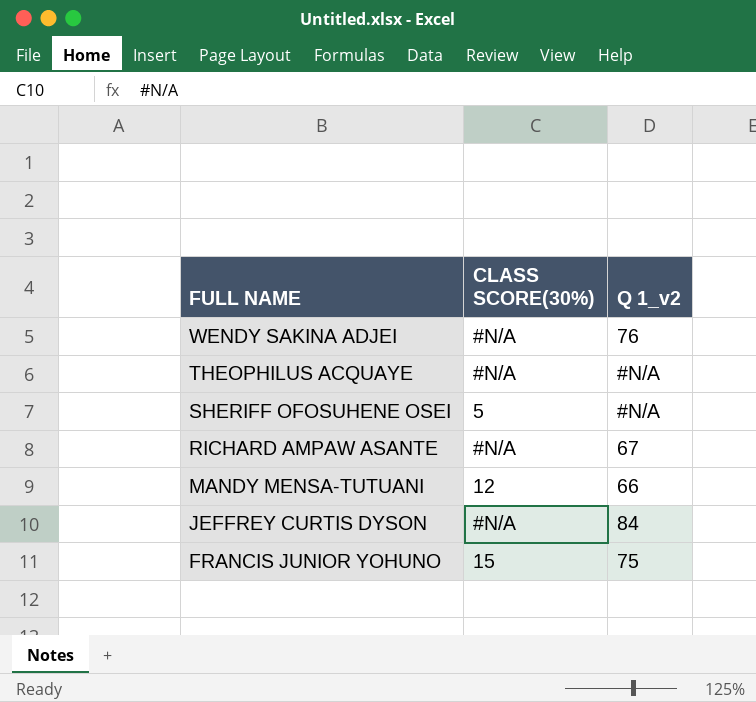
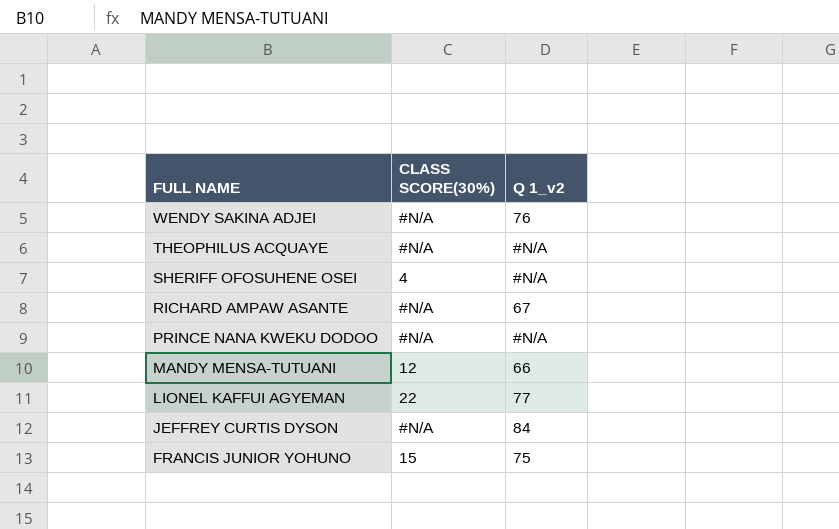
SHERIFF OFOSUHENE OSEI | CLASS SCORE(30%): 5 -> 4
row PRINCE NANA KWEKU DODOO: none -> #N/A | #N/A
row LIONEL KAFFUI AGYEMAN: none -> 22 | 77

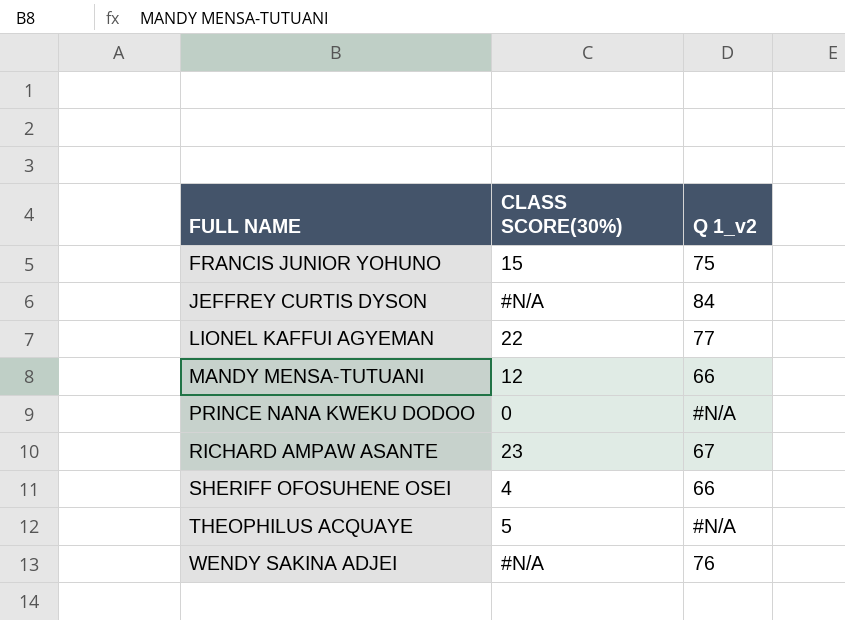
row order: FULL NAME descending -> FULL NAME ascending
PRINCE NANA KWEKU DODOO | CLASS SCORE(30%): #N/A -> 0
RICHARD AMPAW ASANTE | CLASS SCORE(30%): #N/A -> 23
SHERIFF OFOSUHENE OSEI | Q 1_v2: #N/A -> 66
THEOPHILUS ACQUAYE | CLASS SCORE(30%): #N/A -> 5

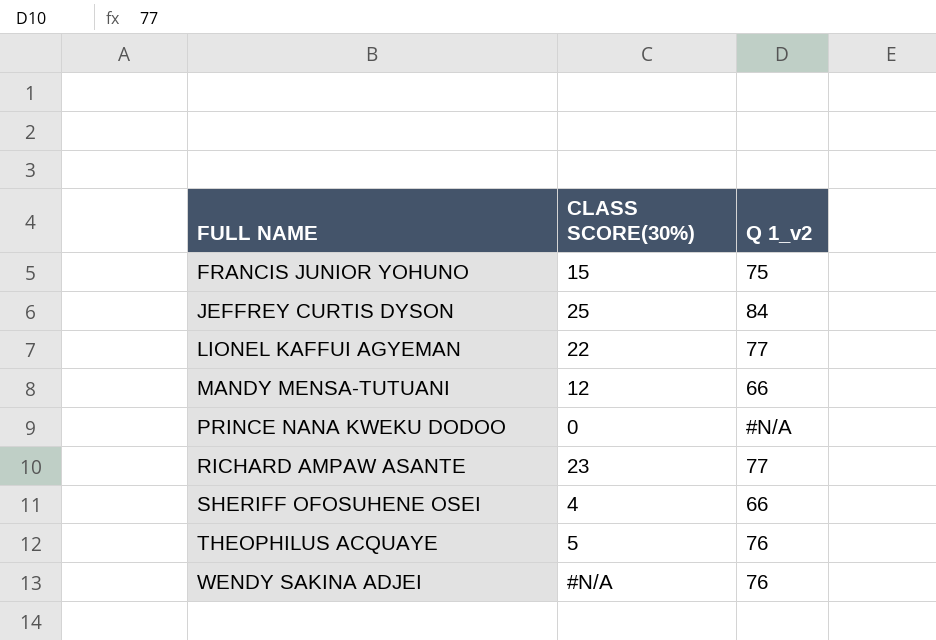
JEFFREY CURTIS DYSON | CLASS SCORE(30%): #N/A -> 25
RICHARD AMPAW ASANTE | Q 1_v2: 67 -> 77
THEOPHILUS ACQUAYE | Q 1_v2: #N/A -> 76

